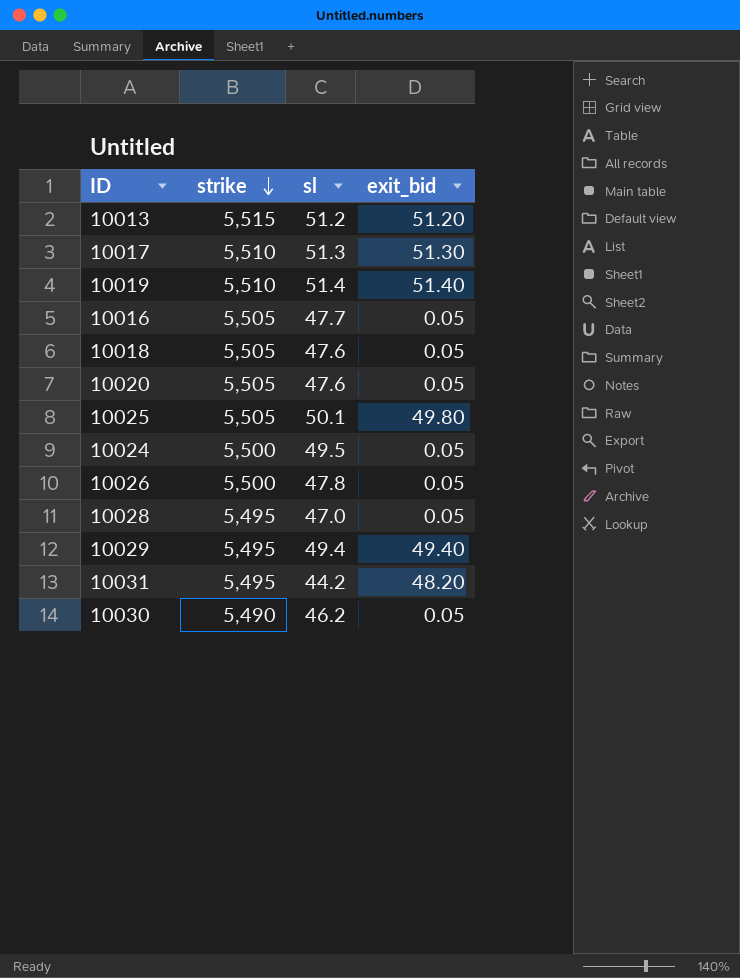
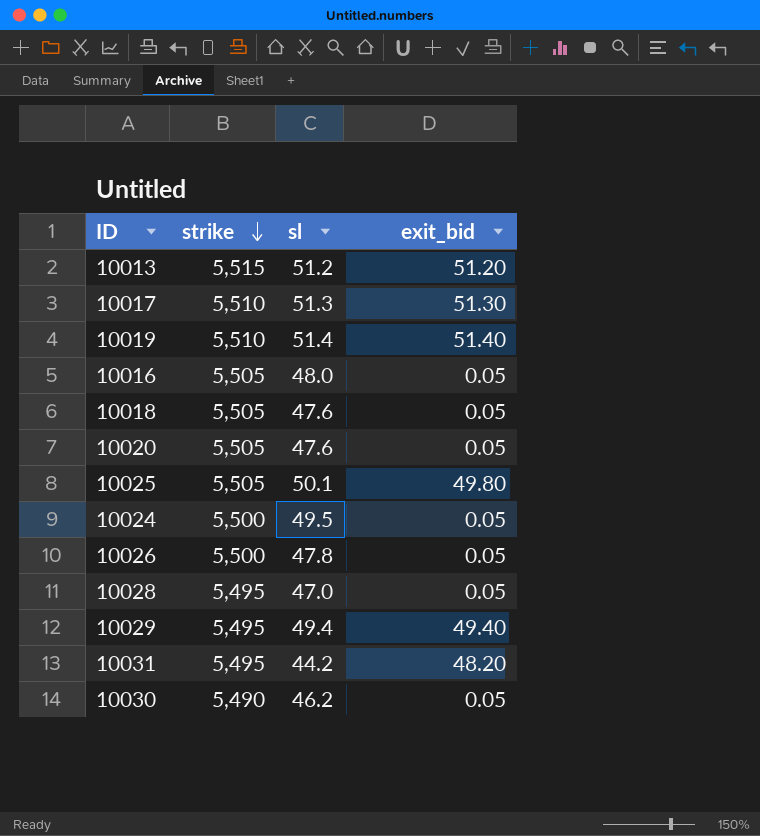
10016 | sl: 47.7 -> 48.0

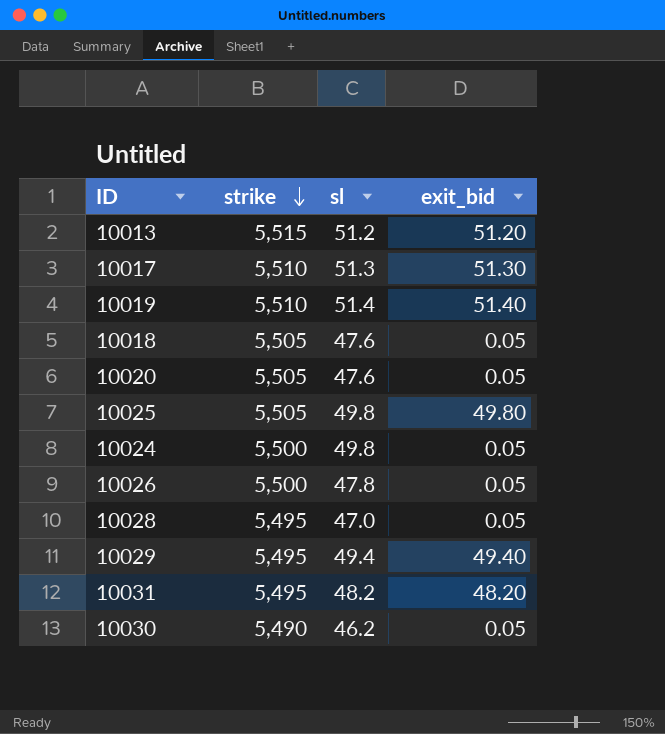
row 10016: 5,505 | 48.0 | 0.05 -> none
10025 | sl: 50.1 -> 49.8
10024 | sl: 49.5 -> 49.8
10031 | sl: 44.2 -> 48.2

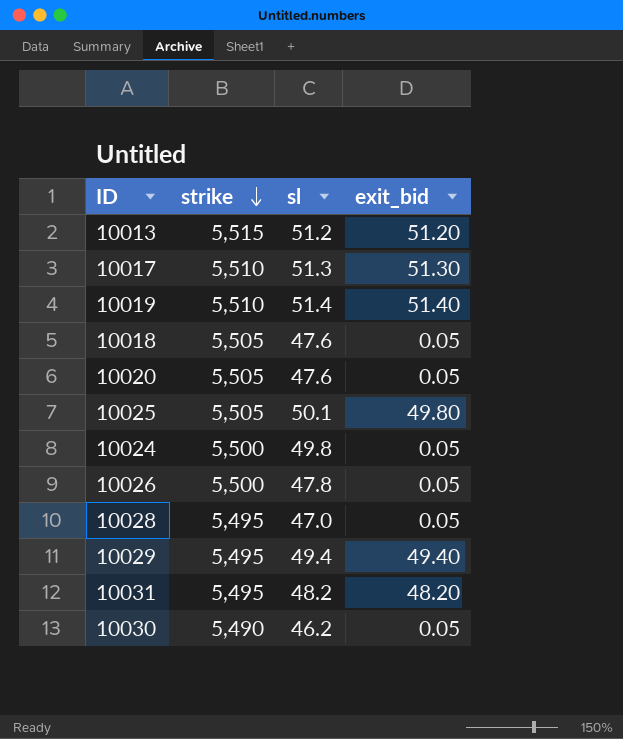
10025 | sl: 49.8 -> 50.1

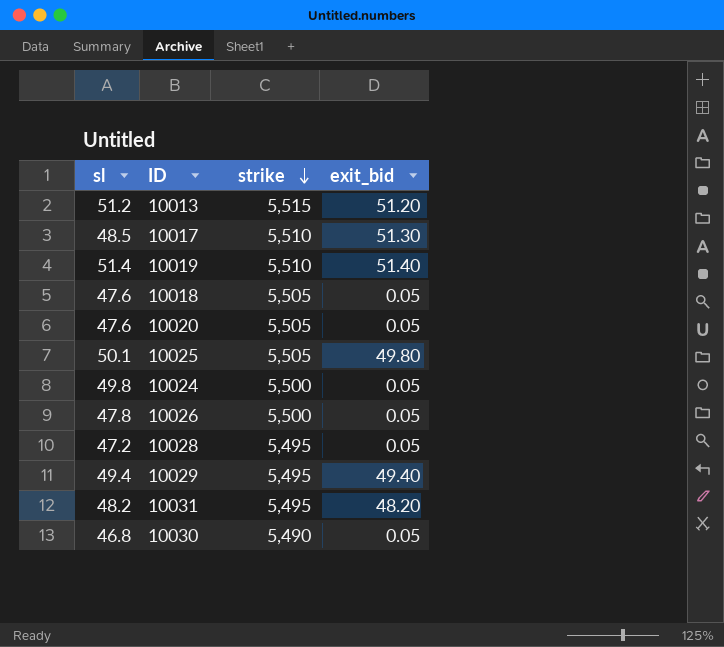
column sl | position: 3 -> 1
10017 | sl: 51.3 -> 48.5
10028 | sl: 47.0 -> 47.2
10030 | sl: 46.2 -> 46.8

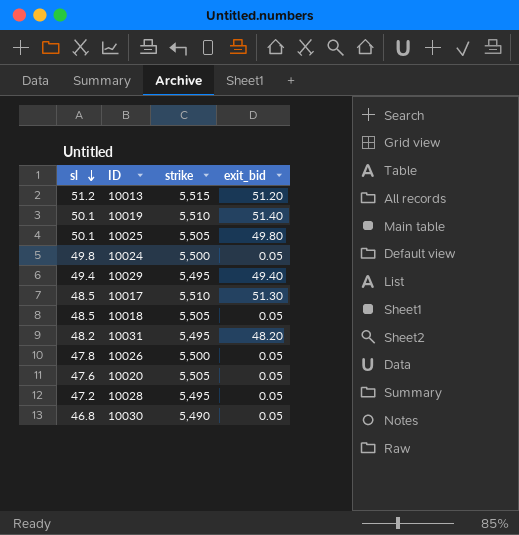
row order: strike descending -> sl descending
10019 | sl: 51.4 -> 50.1
10018 | sl: 47.6 -> 48.5

